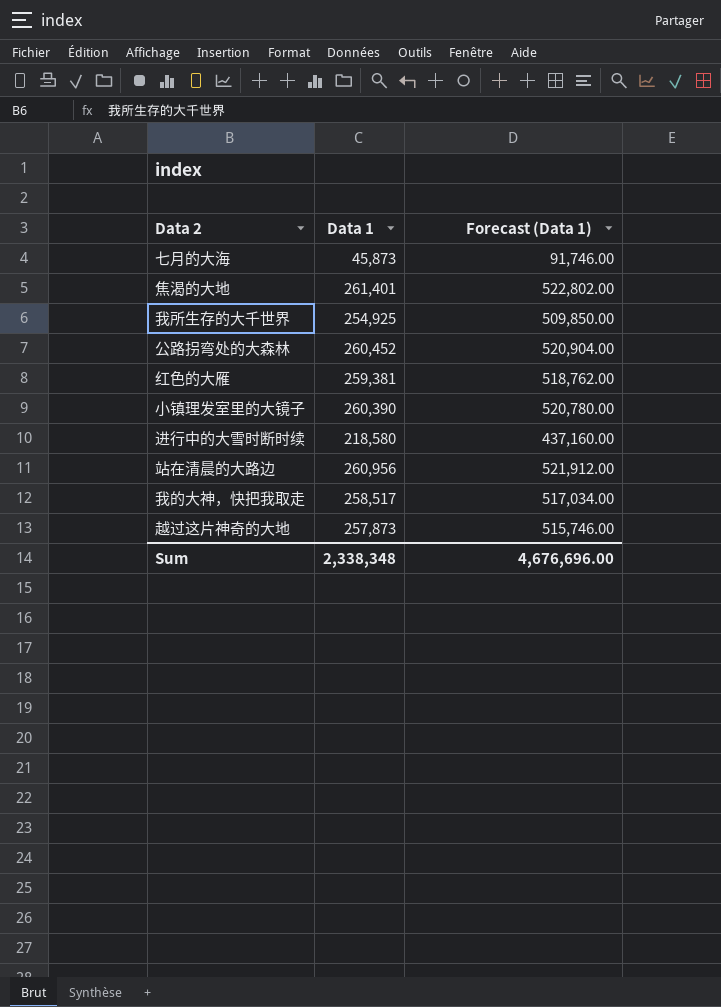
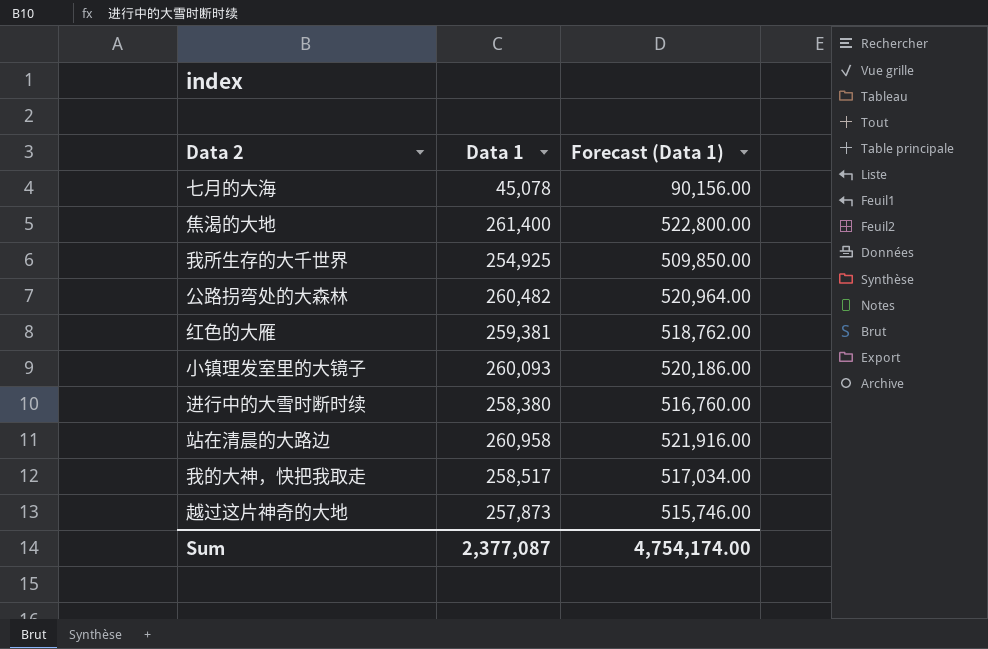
七月的大海 | Data 1: 45,873 -> 45,078
七月的大海 | Forecast (Data 1): 91,746.00 -> 90,156.00
焦渴的大地 | Data 1: 261,401 -> 261,400
焦渴的大地 | Forecast (Data 1): 522,802.00 -> 522,800.00
公路拐弯处的大森林 | Data 1: 260,452 -> 260,482
公路拐弯处的大森林 | Forecast (Data 1): 520,904.00 -> 520,964.00
小镇理发室里的大镜子 | Data 1: 260,390 -> 260,093
小镇理发室里的大镜子 | Forecast (Data 1): 520,780.00 -> 520,186.00
进行中的大雪时断时续 | Data 1: 218,580 -> 258,380
进行中的大雪时断时续 | Forecast (Data 1): 437,160.00 -> 516,760.00
站在清晨的大路边 | Data 1: 260,956 -> 260,958
站在清晨的大路边 | Forecast (Data 1): 521,912.00 -> 521,916.00
Sum | Data 1: 2,338,348 -> 2,377,087
Sum | Forecast (Data 1): 4,676,696.00 -> 4,754,174.00

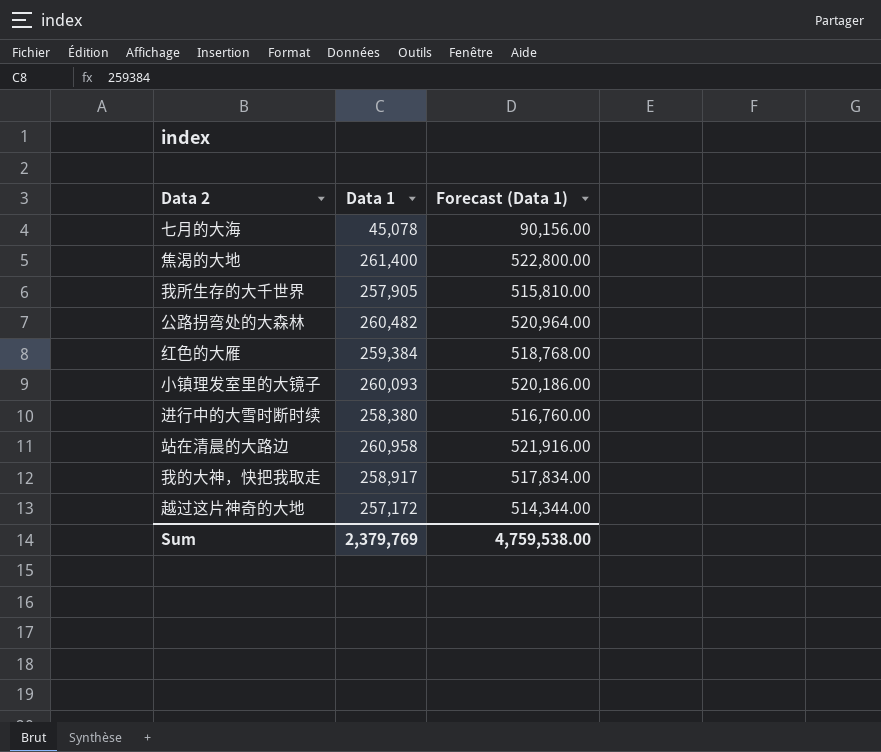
我所生存的大千世界 | Data 1: 254,925 -> 257,905
我所生存的大千世界 | Forecast (Data 1): 509,850.00 -> 515,810.00
红色的大雁 | Data 1: 259,381 -> 259,384
红色的大雁 | Forecast (Data 1): 518,762.00 -> 518,768.00
我的大神，快把我取走 | Data 1: 258,517 -> 258,917
我的大神，快把我取走 | Forecast (Data 1): 517,034.00 -> 517,834.00
越过这片神奇的大地 | Data 1: 257,873 -> 257,172
越过这片神奇的大地 | Forecast (Data 1): 515,746.00 -> 514,344.00
Sum | Data 1: 2,377,087 -> 2,379,769
Sum | Forecast (Data 1): 4,754,174.00 -> 4,759,538.00

